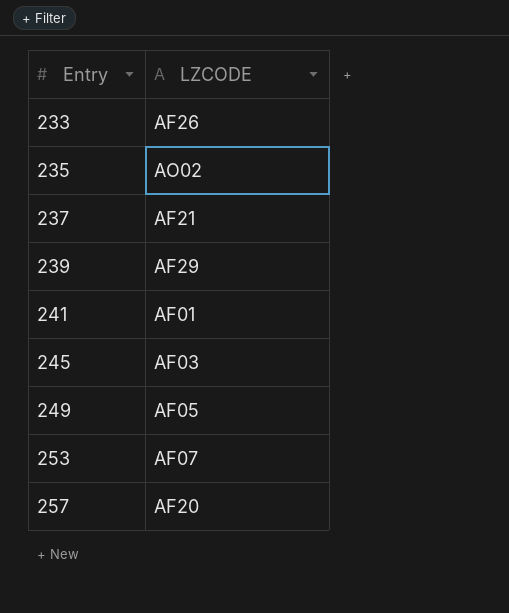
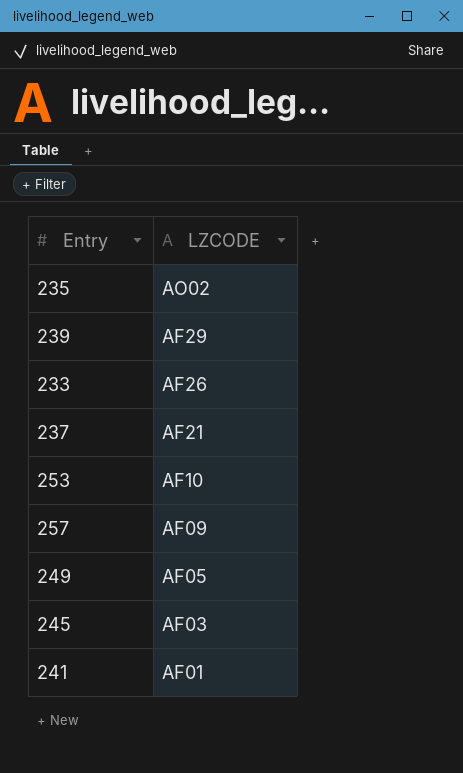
row order: Entry ascending -> LZCODE descending
253 | LZCODE: AF07 -> AF10
257 | LZCODE: AF20 -> AF09

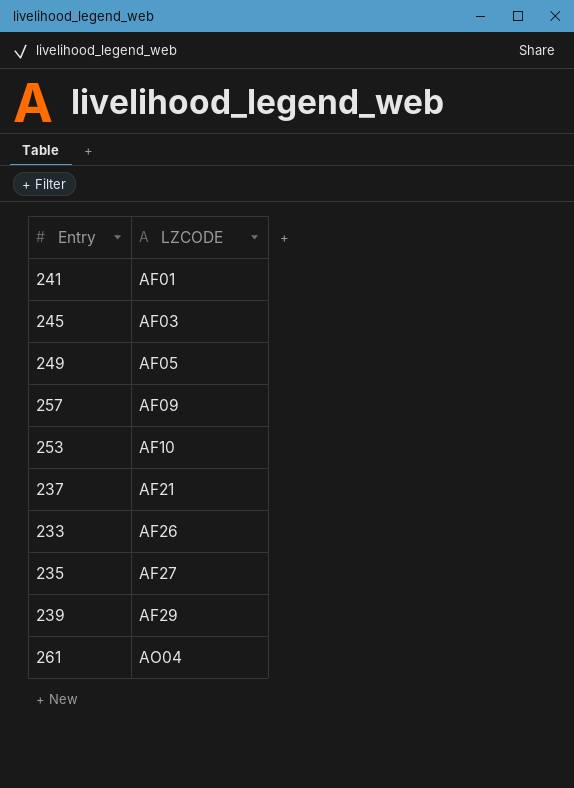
row order: LZCODE descending -> LZCODE ascending
235 | LZCODE: AO02 -> AF27
row 261: none -> AO04

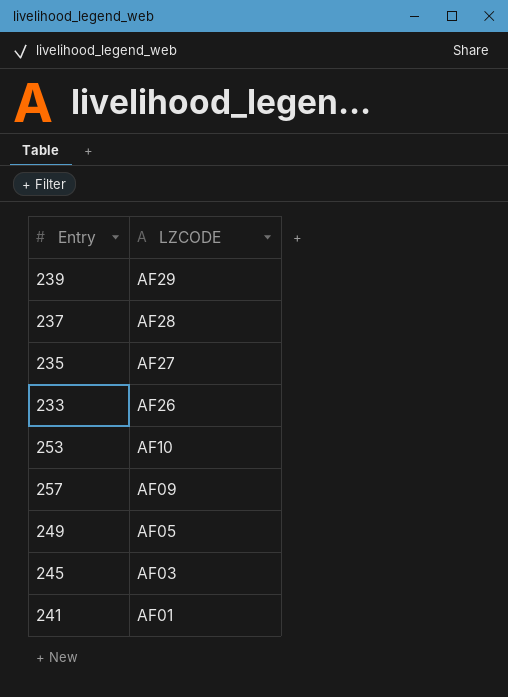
row order: LZCODE ascending -> LZCODE descending
row 261: AO04 -> none
237 | LZCODE: AF21 -> AF28

